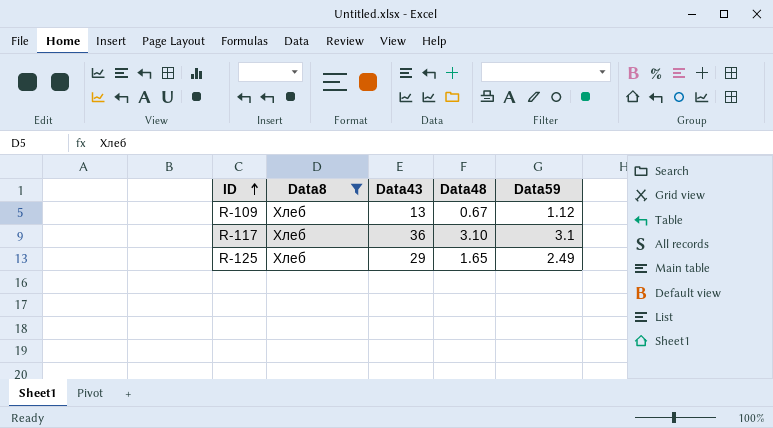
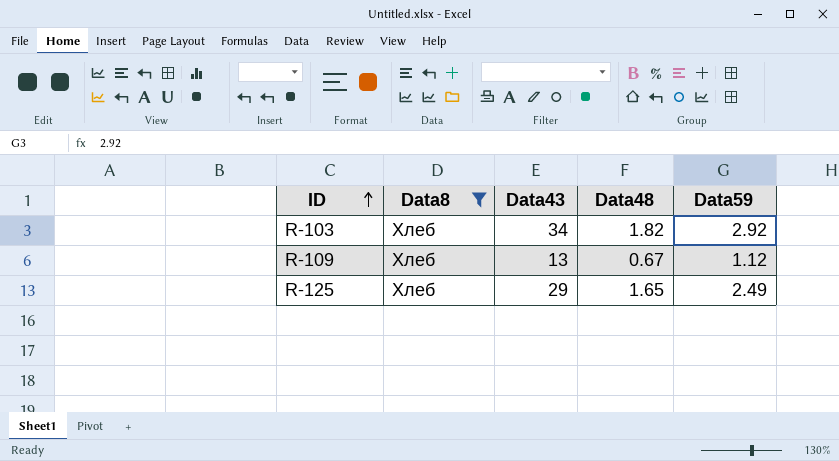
row R-117: Хлеб | 36 | 3.10 | 3.1 -> none
row R-103: none -> Хлеб | 34 | 1.82 | 2.92

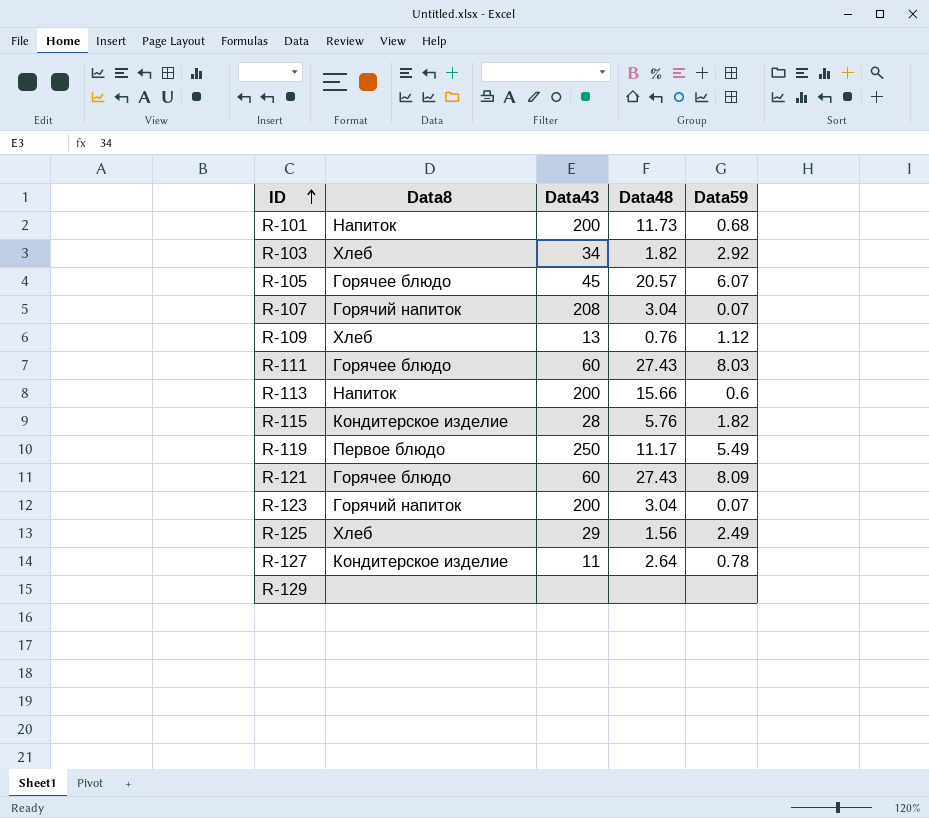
filter: Data8 = Хлеб -> none
R-109 | Data48: 0.67 -> 0.76
R-125 | Data48: 1.65 -> 1.56

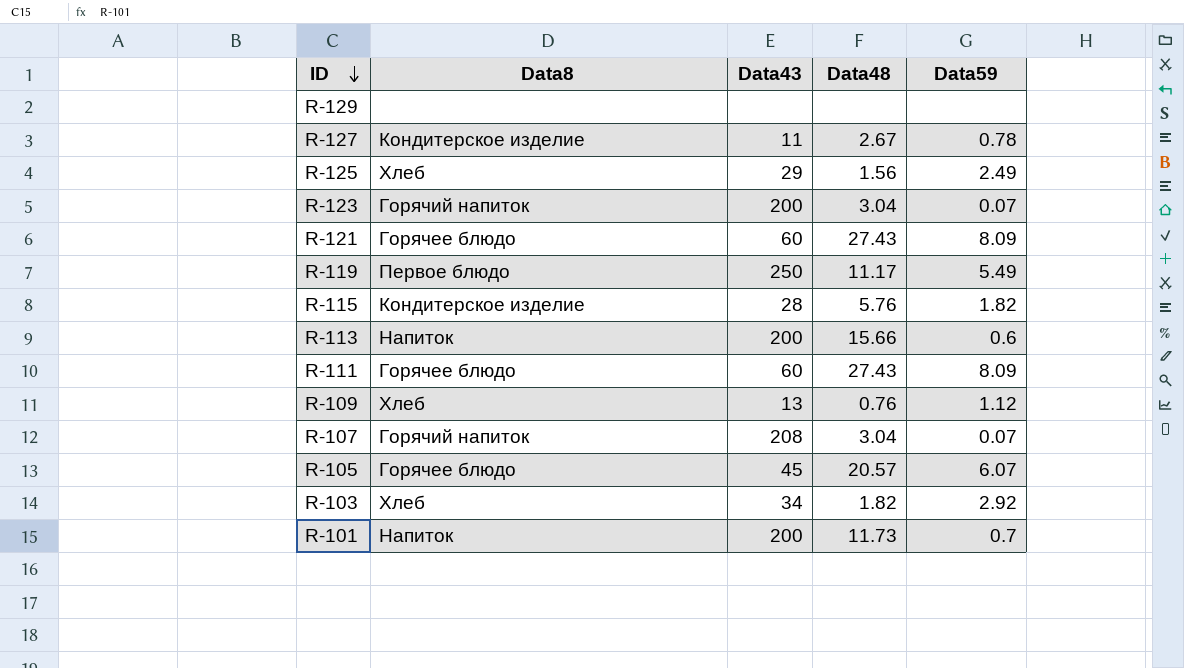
row order: ID ascending -> ID descending
R-127 | Data48: 2.64 -> 2.67
R-111 | Data59: 8.03 -> 8.09
R-101 | Data59: 0.68 -> 0.7

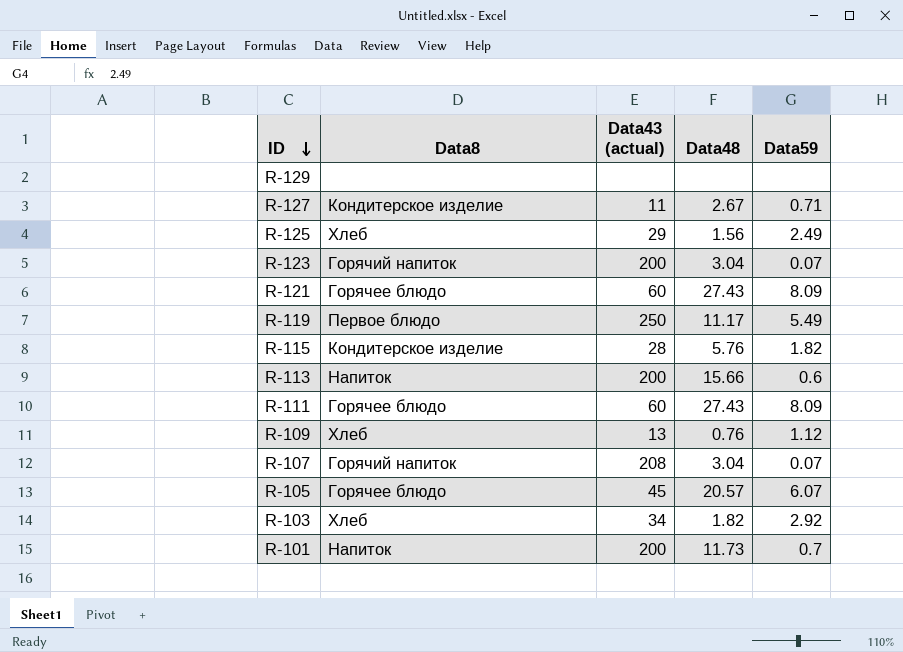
column name: Data43 -> Data43 (actual)
R-127 | Data59: 0.78 -> 0.71

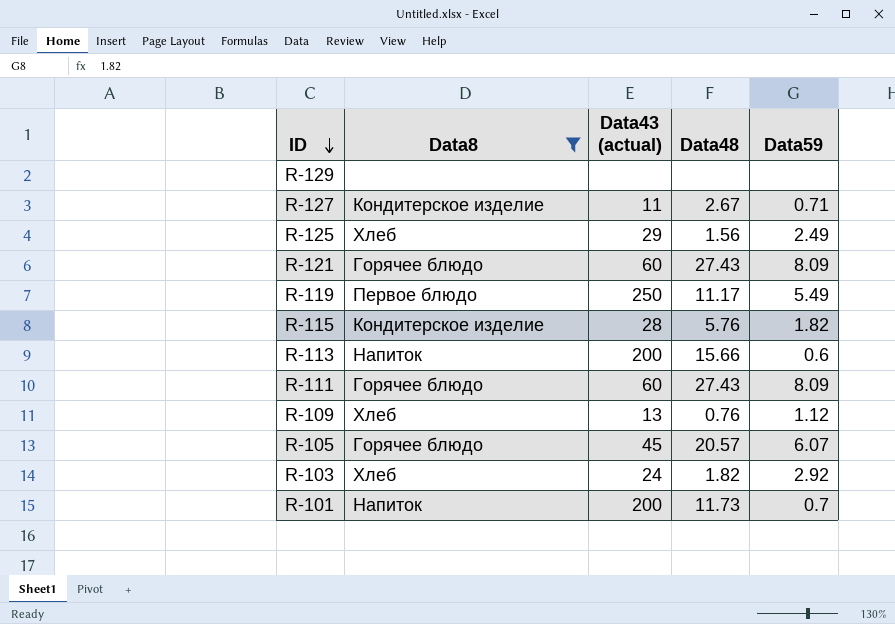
filter: none -> Data8 != Горячий напиток
R-103 | Data43 (actual): 34 -> 24

